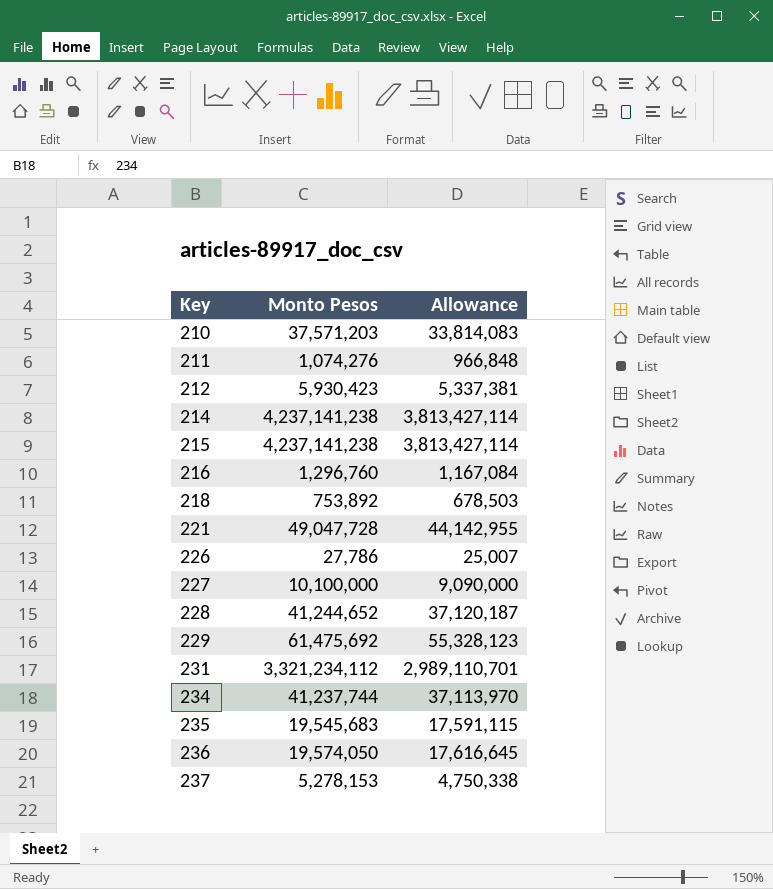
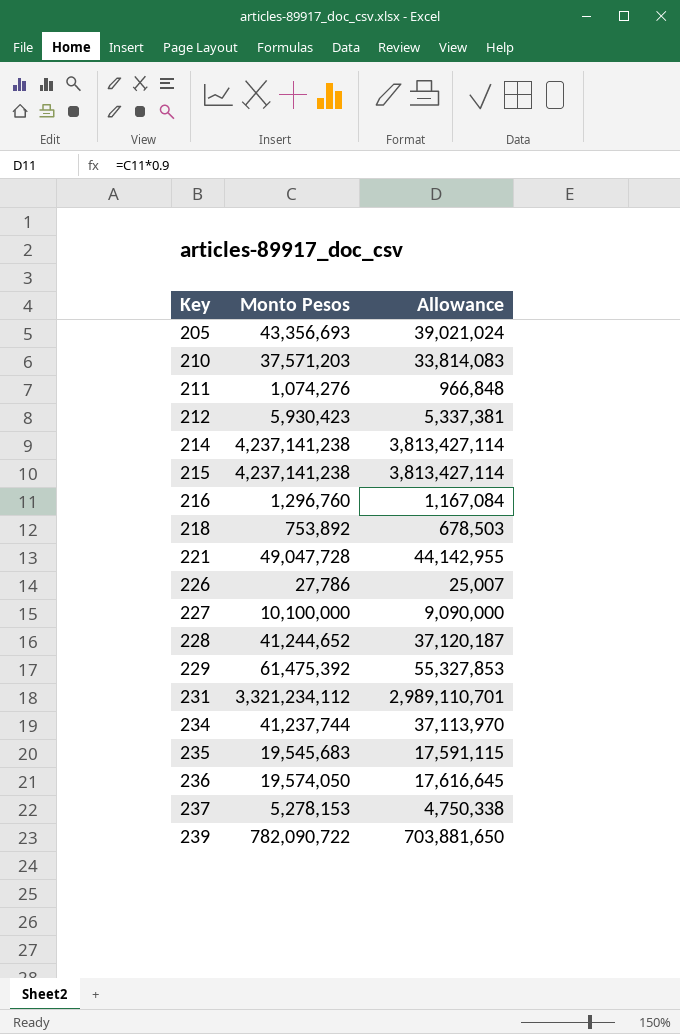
row 205: none -> 43,356,693 | 39,021,024
229 | Monto Pesos: 61,475,692 -> 61,475,392
229 | Allowance: 55,328,123 -> 55,327,853
row 239: none -> 782,090,722 | 703,881,650

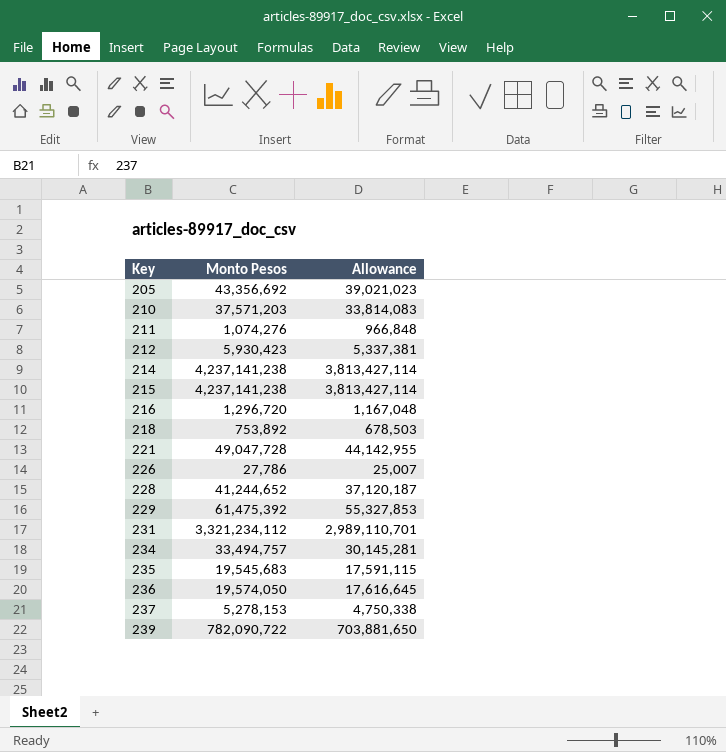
row 227: 10,100,000 | 9,090,000 -> none
205 | Monto Pesos: 43,356,693 -> 43,356,692
205 | Allowance: 39,021,024 -> 39,021,023
216 | Monto Pesos: 1,296,760 -> 1,296,720
216 | Allowance: 1,167,084 -> 1,167,048
234 | Monto Pesos: 41,237,744 -> 33,494,757
234 | Allowance: 37,113,970 -> 30,145,281

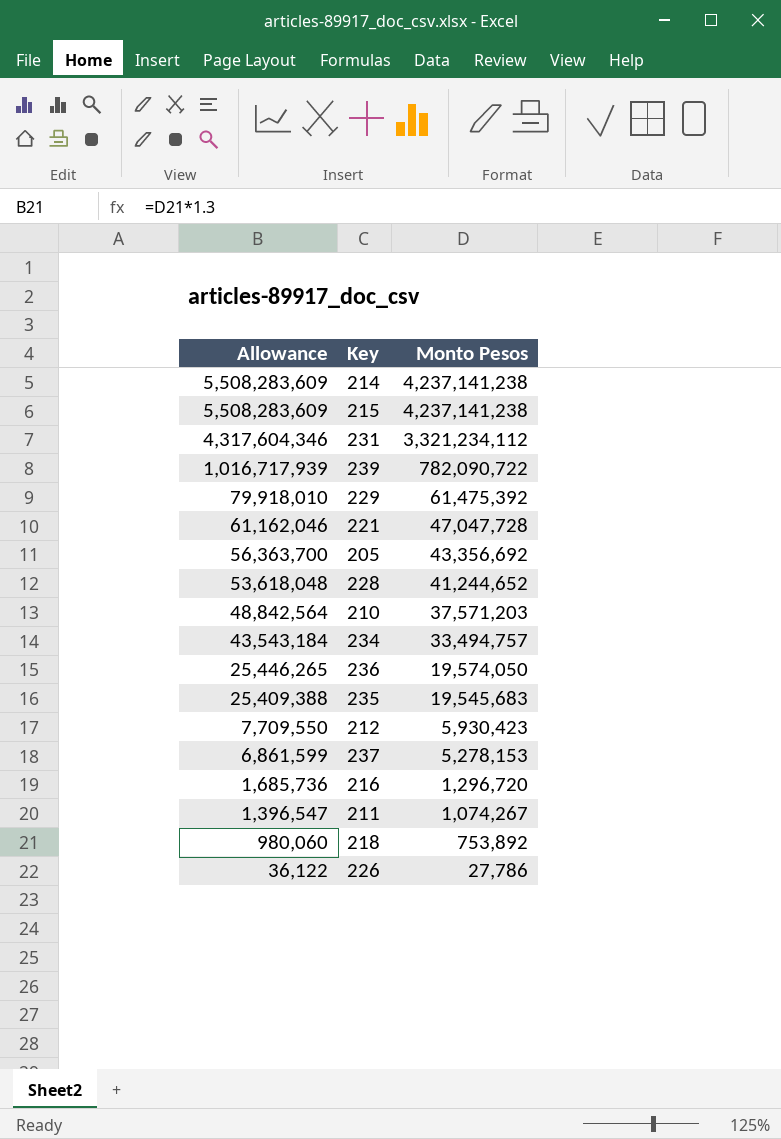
row order: Key ascending -> Allowance descending
column Allowance | formula: [Monto Pesos] * 0.9 -> [Monto Pesos] * 1.3
column Allowance | position: 3 -> 1
221 | Monto Pesos: 49,047,728 -> 47,047,728
211 | Monto Pesos: 1,074,276 -> 1,074,267

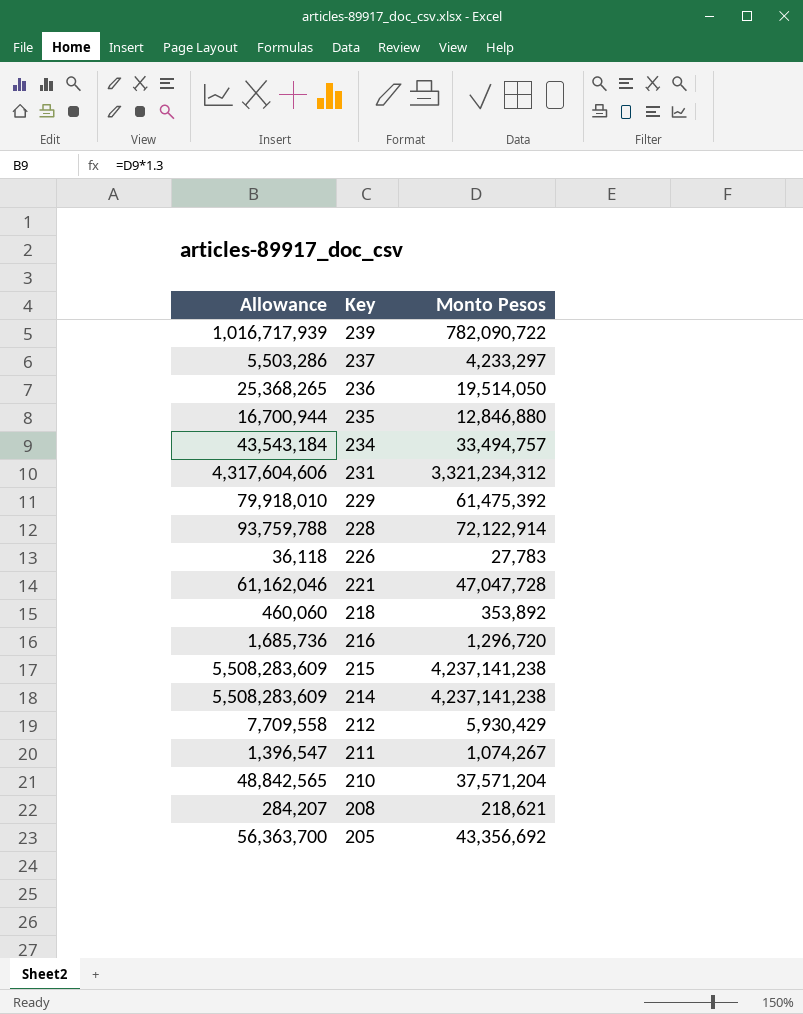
row order: Allowance descending -> Key descending
237 | Allowance: 6,861,599 -> 5,503,286
237 | Monto Pesos: 5,278,153 -> 4,233,297
236 | Allowance: 25,446,265 -> 25,368,265
236 | Monto Pesos: 19,574,050 -> 19,514,050
235 | Allowance: 25,409,388 -> 16,700,944
235 | Monto Pesos: 19,545,683 -> 12,846,880
231 | Allowance: 4,317,604,346 -> 4,317,604,606
231 | Monto Pesos: 3,321,234,112 -> 3,321,234,312
228 | Allowance: 53,618,048 -> 93,759,788
228 | Monto Pesos: 41,244,652 -> 72,122,914
226 | Allowance: 36,122 -> 36,118
226 | Monto Pesos: 27,786 -> 27,783
218 | Allowance: 980,060 -> 460,060
218 | Monto Pesos: 753,892 -> 353,892
212 | Allowance: 7,709,550 -> 7,709,558
212 | Monto Pesos: 5,930,423 -> 5,930,429
210 | Allowance: 48,842,564 -> 48,842,565
210 | Monto Pesos: 37,571,203 -> 37,571,204
row 208: none -> 284,207 | 218,621

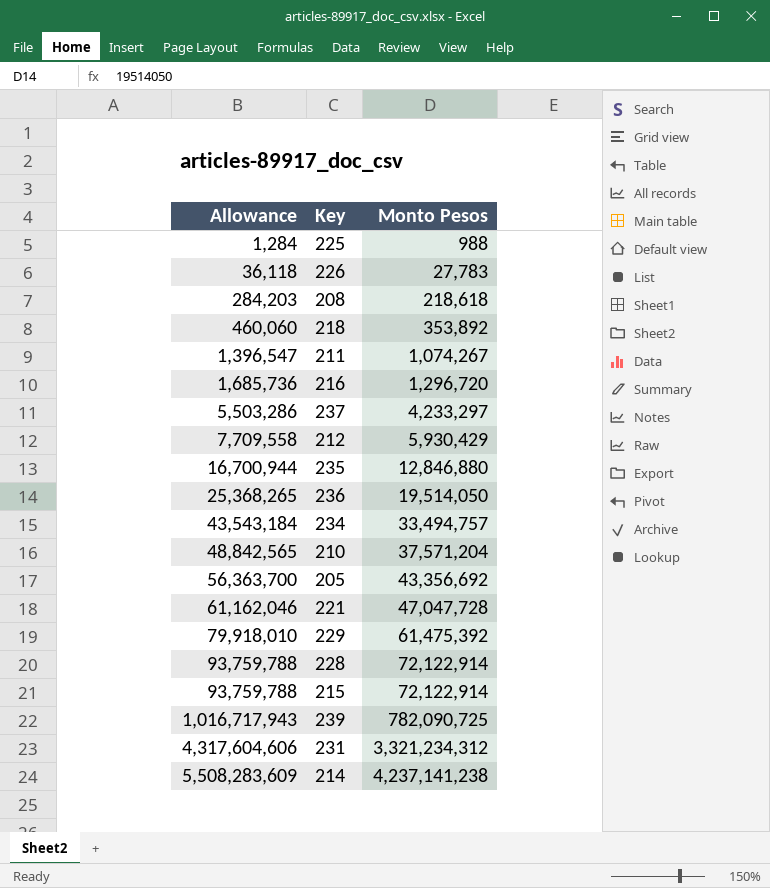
row order: Key descending -> Allowance ascending
row 225: none -> 1,284 | 988
208 | Allowance: 284,207 -> 284,203
208 | Monto Pesos: 218,621 -> 218,618
215 | Allowance: 5,508,283,609 -> 93,759,788
215 | Monto Pesos: 4,237,141,238 -> 72,122,914
239 | Allowance: 1,016,717,939 -> 1,016,717,943
239 | Monto Pesos: 782,090,722 -> 782,090,725

